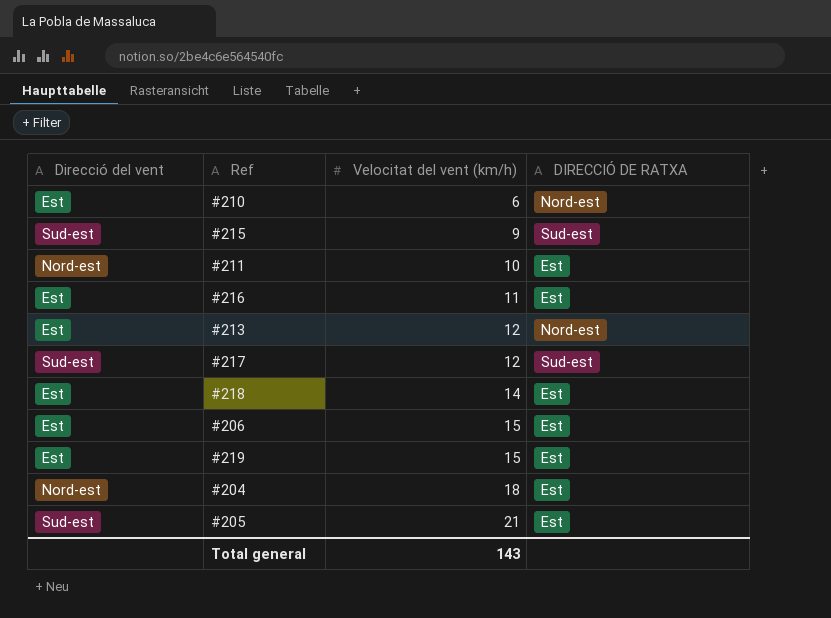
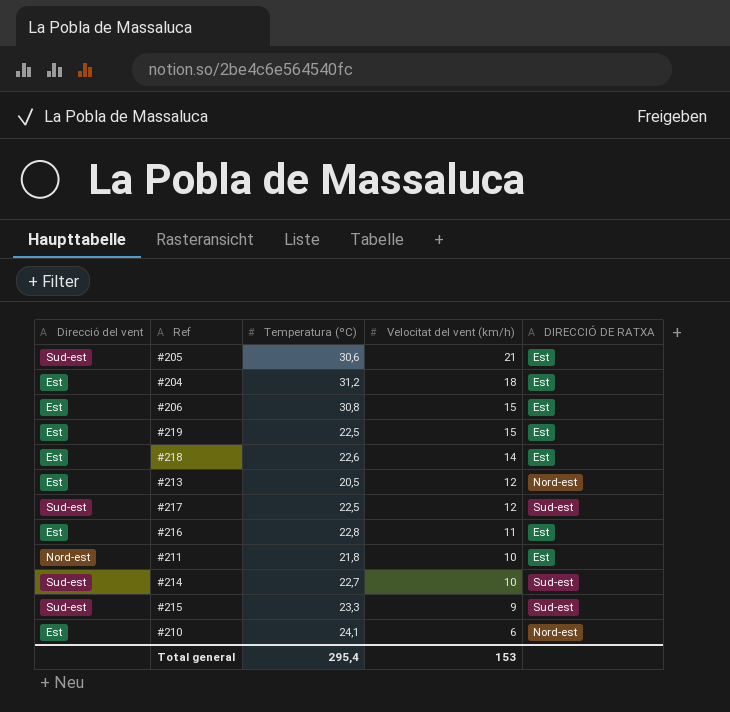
row order: Velocitat del vent (km/h) ascending -> Velocitat del vent (km/h) descending
column Temperatura (ºC) | position: none -> 3
#204 | Direcció del vent: Nord-est -> Est
row #214: none -> Sud-est | 22,7 | 10 | Sud-est
Total general | Velocitat del vent (km/h): 143 -> 153

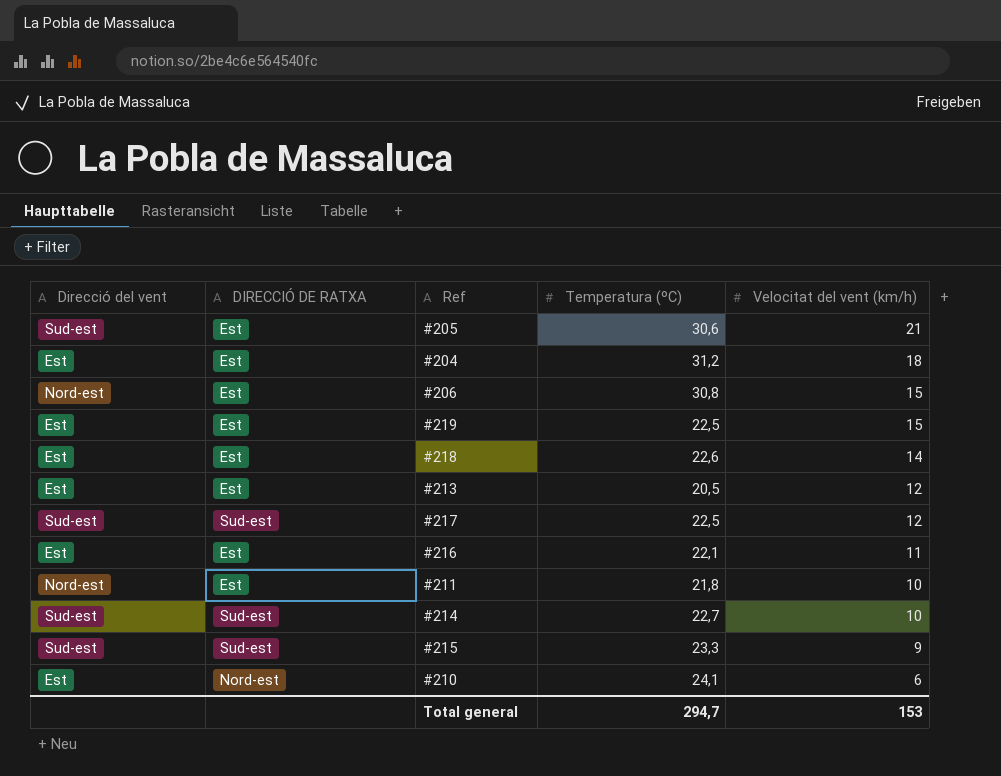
column DIRECCIÓ DE RATXA | position: 5 -> 2
#206 | Direcció del vent: Est -> Nord-est
#213 | DIRECCIÓ DE RATXA: Nord-est -> Est
#216 | Temperatura (ºC): 22,8 -> 22,1
Total general | Temperatura (ºC): 295,4 -> 294,7

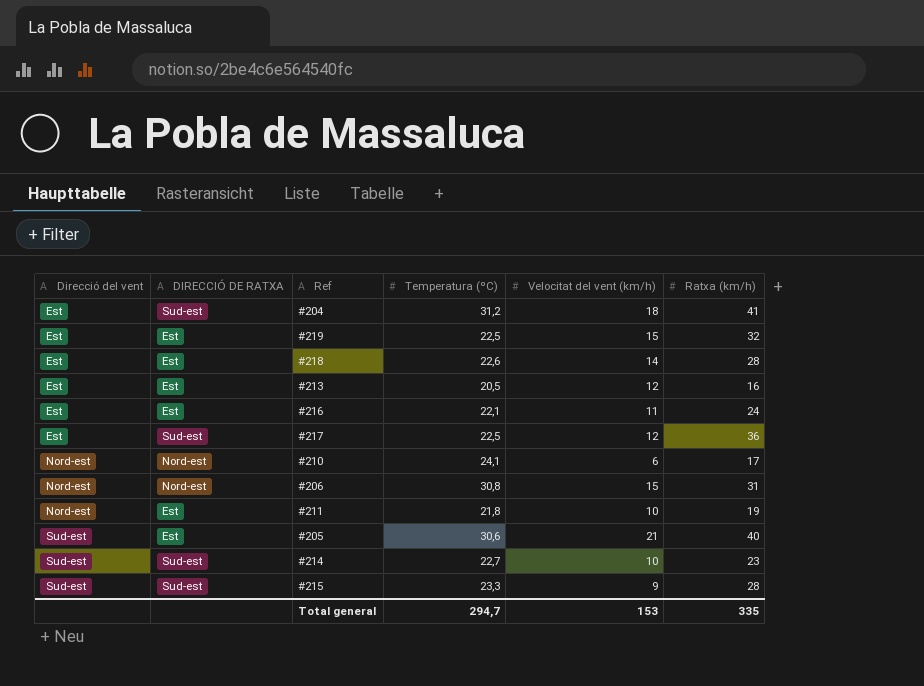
row order: Velocitat del vent (km/h) descending -> Direcció del vent ascending
column Ratxa (km/h) | position: none -> 6
#204 | DIRECCIÓ DE RATXA: Est -> Sud-est
#217 | Direcció del vent: Sud-est -> Est
#210 | Direcció del vent: Est -> Nord-est
#206 | DIRECCIÓ DE RATXA: Est -> Nord-est

